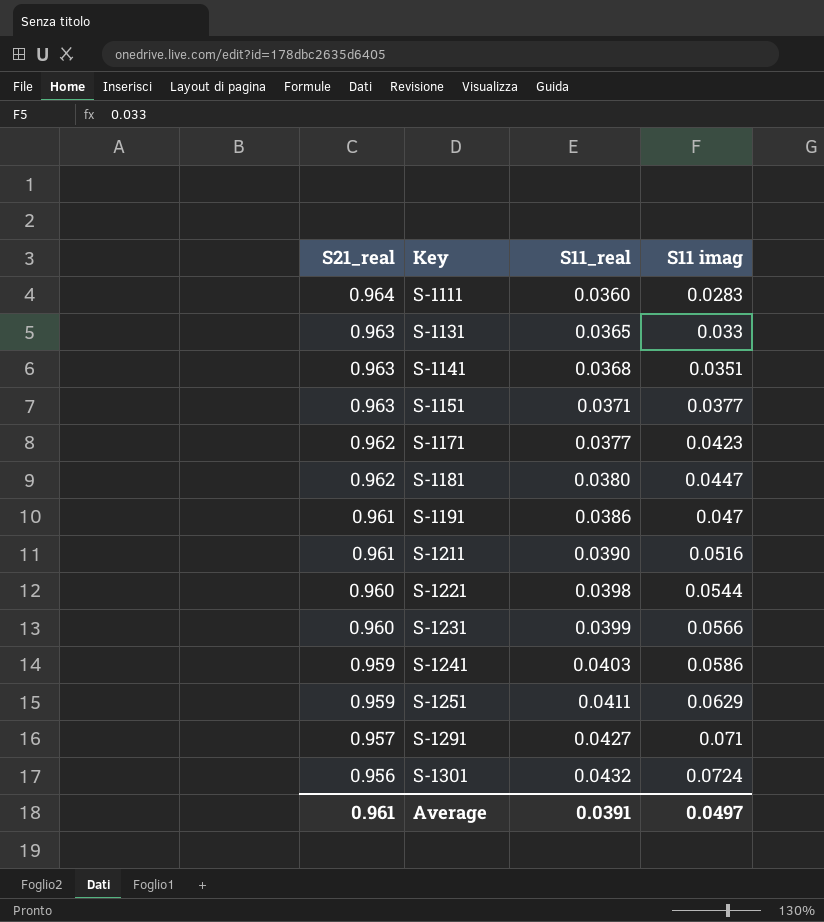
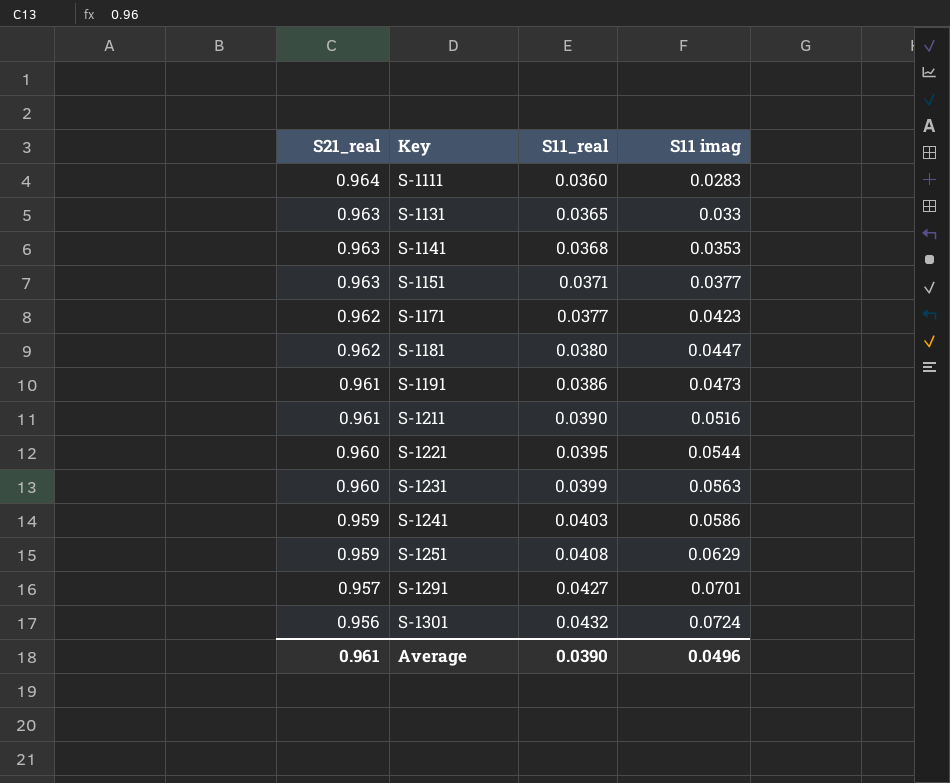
S-1141 | S11 imag: 0.0351 -> 0.0353
S-1191 | S11 imag: 0.047 -> 0.0473
S-1221 | S11_real: 0.0398 -> 0.0395
S-1231 | S11 imag: 0.0566 -> 0.0563
S-1251 | S11_real: 0.0411 -> 0.0408
S-1291 | S11 imag: 0.071 -> 0.0701
Average | S11_real: 0.0391 -> 0.0390
Average | S11 imag: 0.0497 -> 0.0496

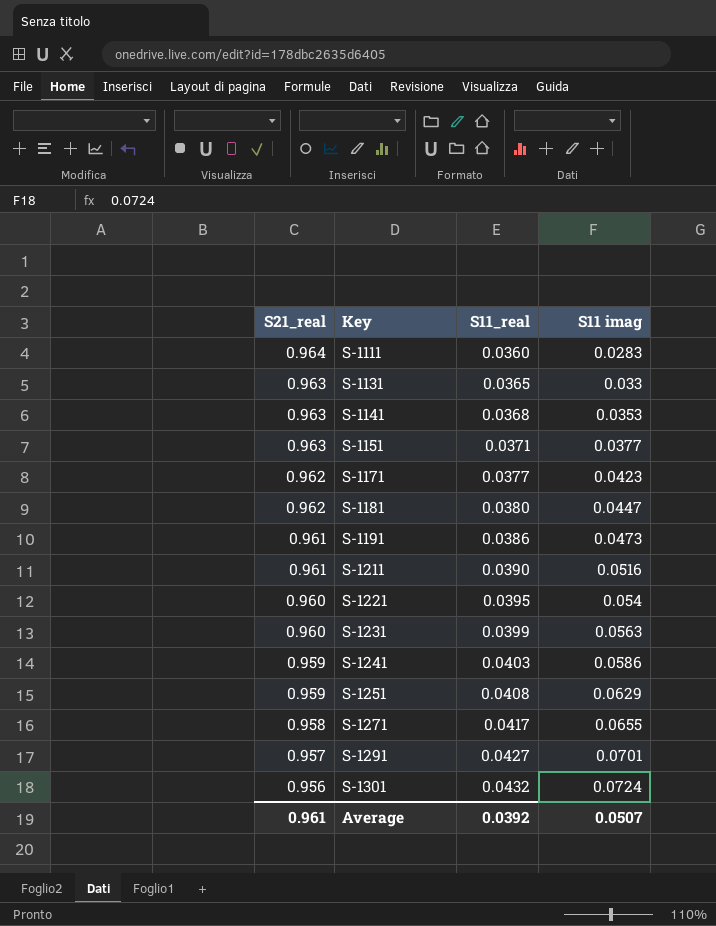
S-1221 | S11 imag: 0.0544 -> 0.054
row S-1271: none -> 0.958 | 0.0417 | 0.0655
Average | S11_real: 0.0390 -> 0.0392
Average | S11 imag: 0.0496 -> 0.0507

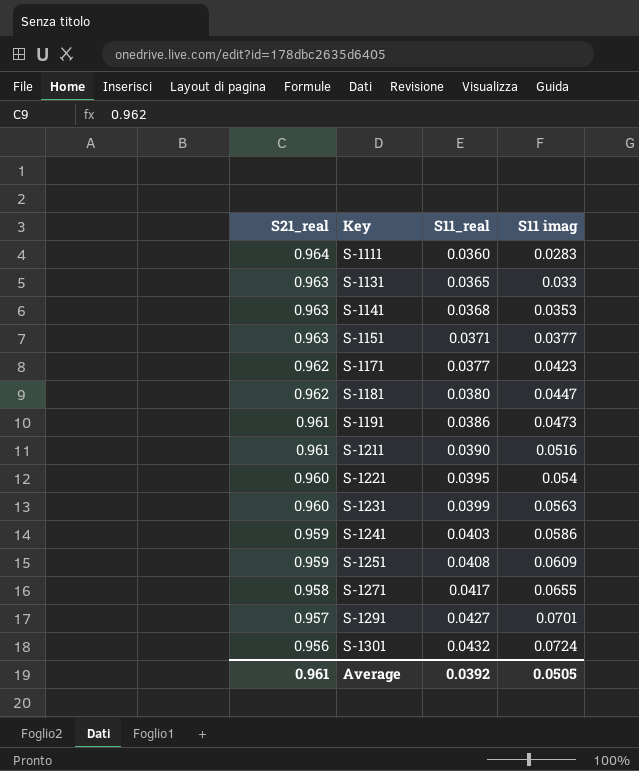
S-1251 | S11 imag: 0.0629 -> 0.0609
Average | S11 imag: 0.0507 -> 0.0505

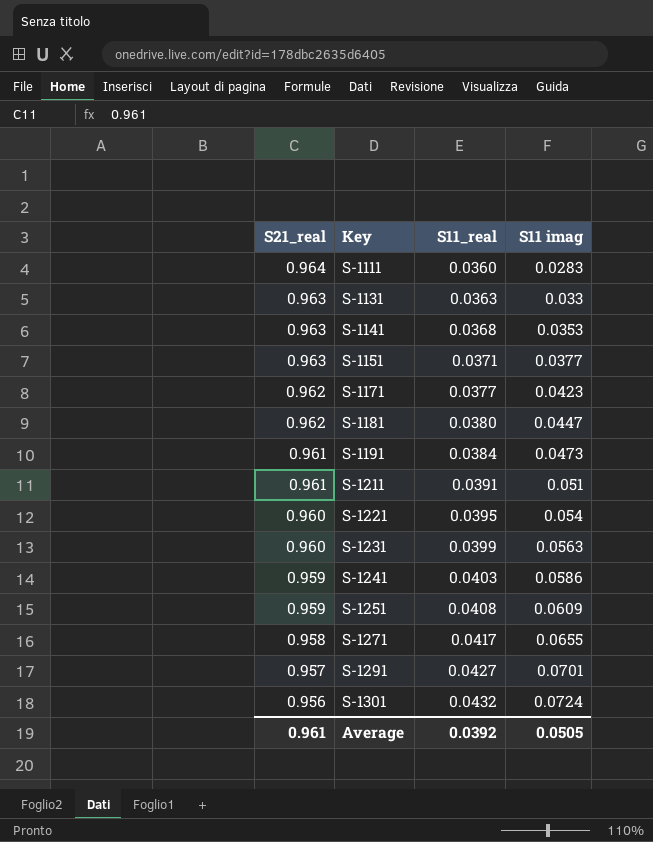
S-1131 | S11_real: 0.0365 -> 0.0363
S-1191 | S11_real: 0.0386 -> 0.0384
S-1211 | S11_real: 0.0390 -> 0.0391
S-1211 | S11 imag: 0.0516 -> 0.051

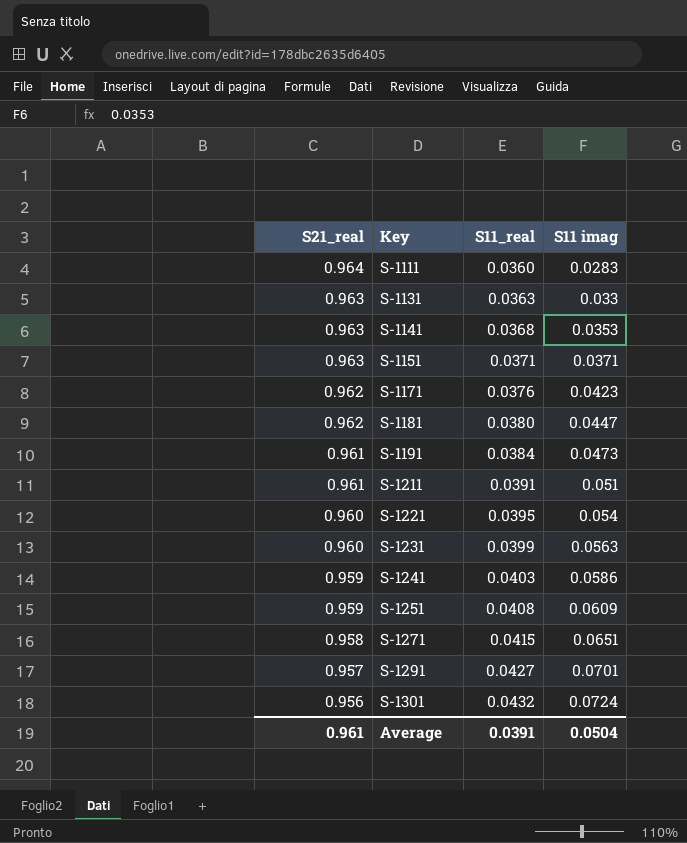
S-1151 | S11 imag: 0.0377 -> 0.0371
S-1171 | S11_real: 0.0377 -> 0.0376
S-1271 | S11_real: 0.0417 -> 0.0415
S-1271 | S11 imag: 0.0655 -> 0.0651
Average | S11_real: 0.0392 -> 0.0391
Average | S11 imag: 0.0505 -> 0.0504

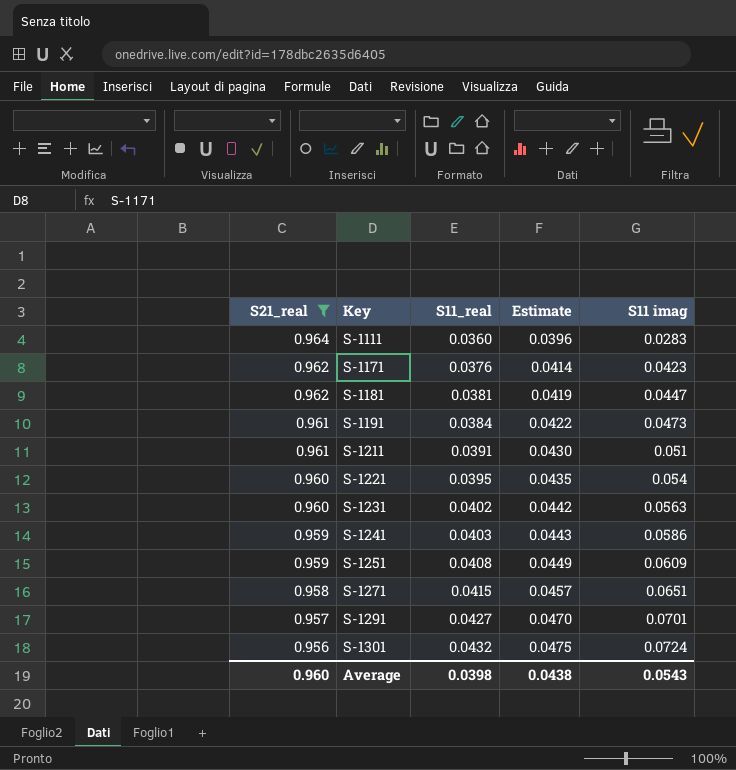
filter: none -> S21_real != 0.963
column Estimate | formula: none -> [S11_real] * 1.1
S-1181 | S11_real: 0.0380 -> 0.0381
S-1231 | S11_real: 0.0399 -> 0.0402
Average | S21_real: 0.961 -> 0.960
Average | S11_real: 0.0391 -> 0.0398
Average | S11 imag: 0.0504 -> 0.0543

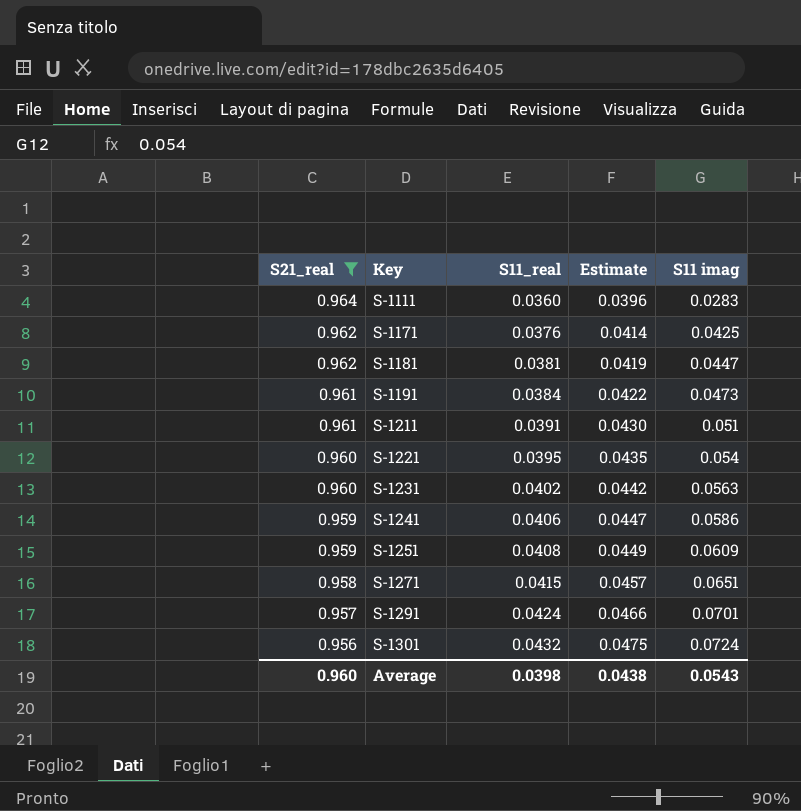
S-1171 | S11 imag: 0.0423 -> 0.0425
S-1241 | S11_real: 0.0403 -> 0.0406
S-1241 | Estimate: 0.0443 -> 0.0447
S-1291 | S11_real: 0.0427 -> 0.0424
S-1291 | Estimate: 0.0470 -> 0.0466

